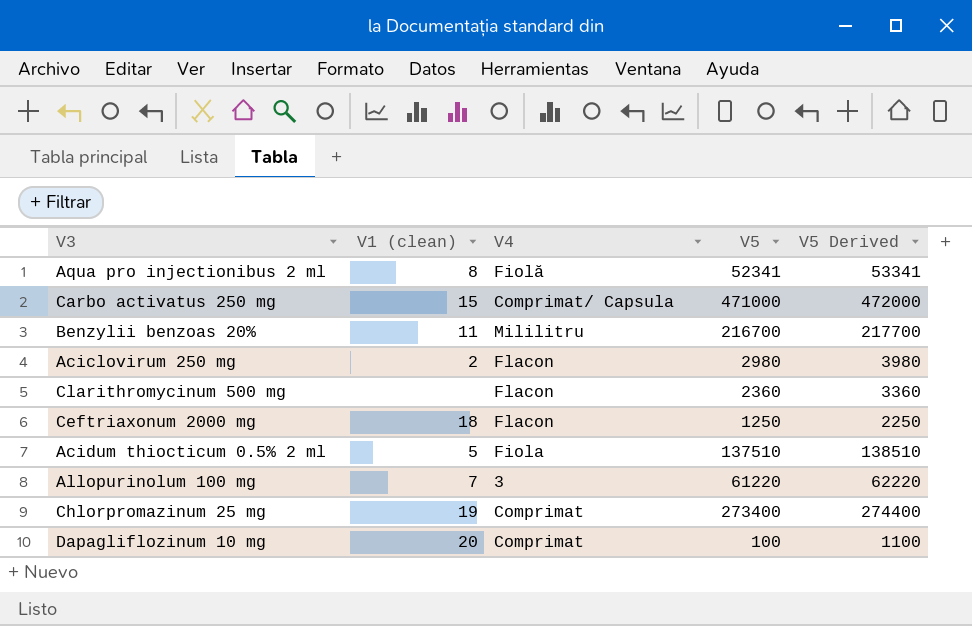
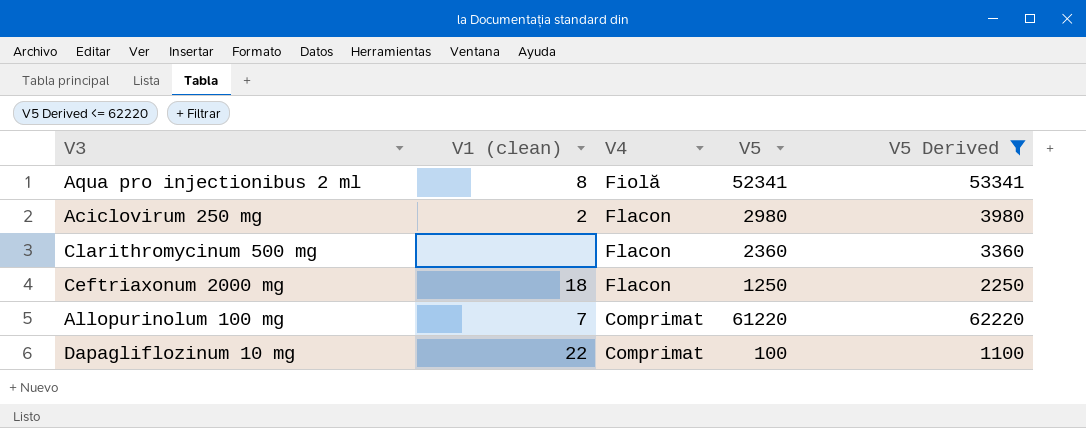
filter: none -> V5 Derived <= 62220
Allopurinolum 100 mg | V4: 3 -> Comprimat
Dapagliflozinum 10 mg | V1 (clean): 20 -> 22

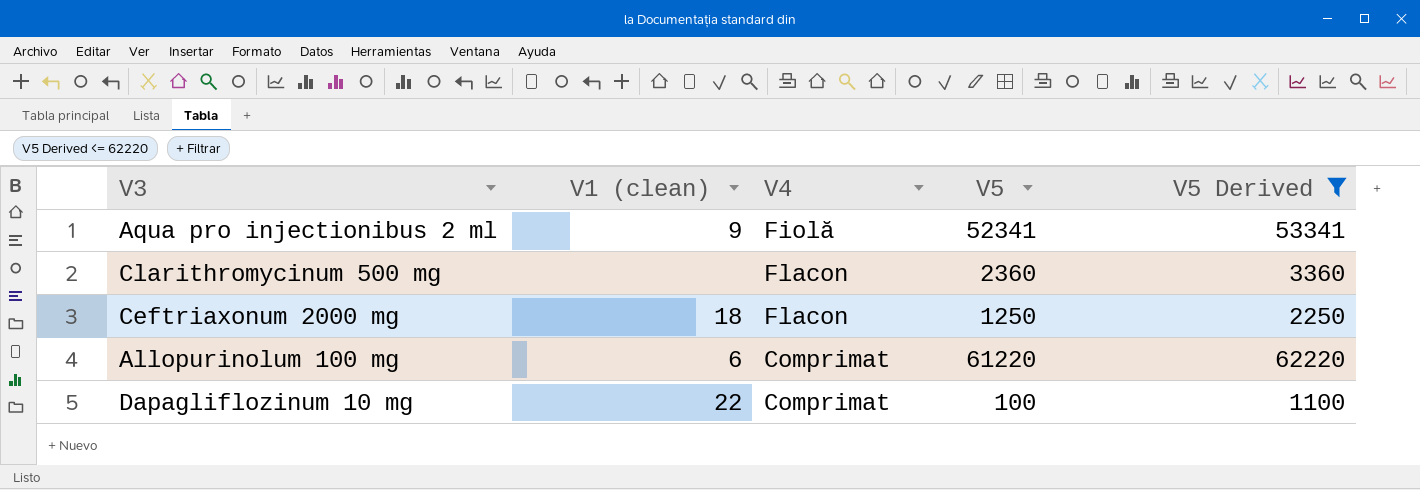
row Aciclovirum 250 mg: 2 | Flacon | 2980 | 3980 -> none
Aqua pro injectionibus 2 ml | V1 (clean): 8 -> 9
Allopurinolum 100 mg | V1 (clean): 7 -> 6

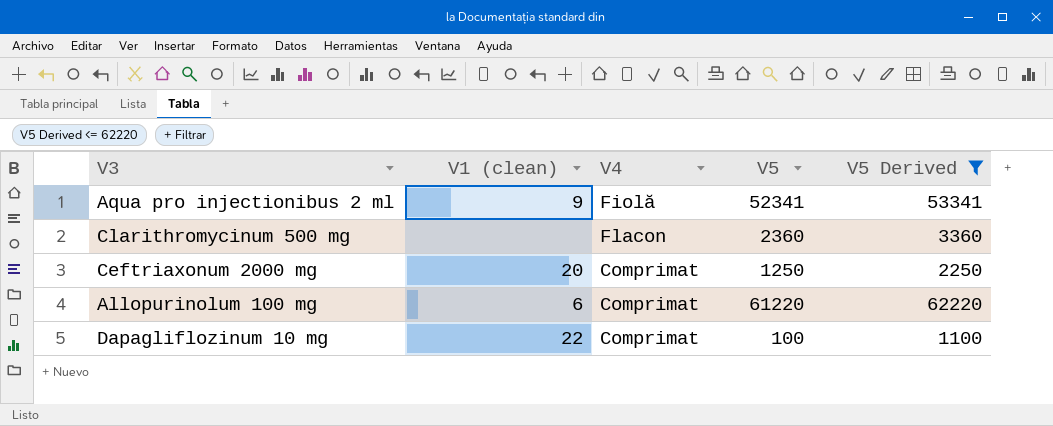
Ceftriaxonum 2000 mg | V1 (clean): 18 -> 20
Ceftriaxonum 2000 mg | V4: Flacon -> Comprimat

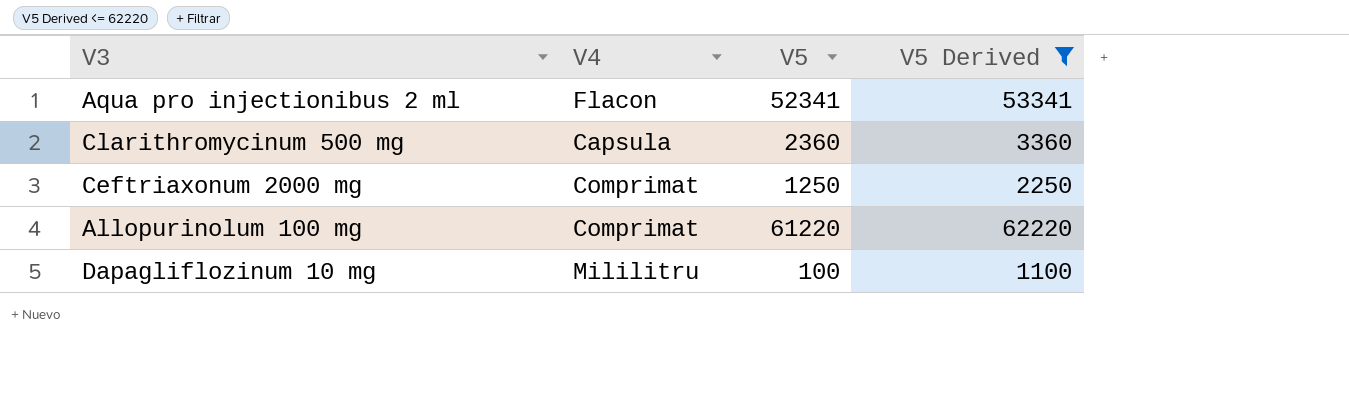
column V1 (clean) | position: 2 -> none
Aqua pro injectionibus 2 ml | V4: Fiolă -> Flacon
Clarithromycinum 500 mg | V4: Flacon -> Capsula
Dapagliflozinum 10 mg | V4: Comprimat -> Mililitru

